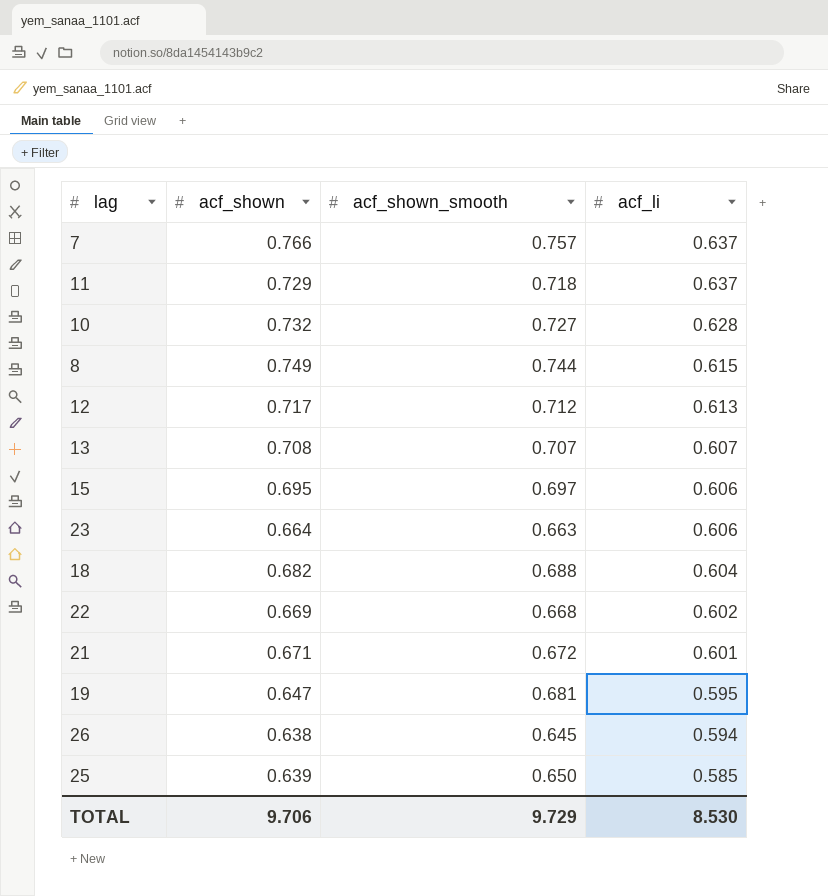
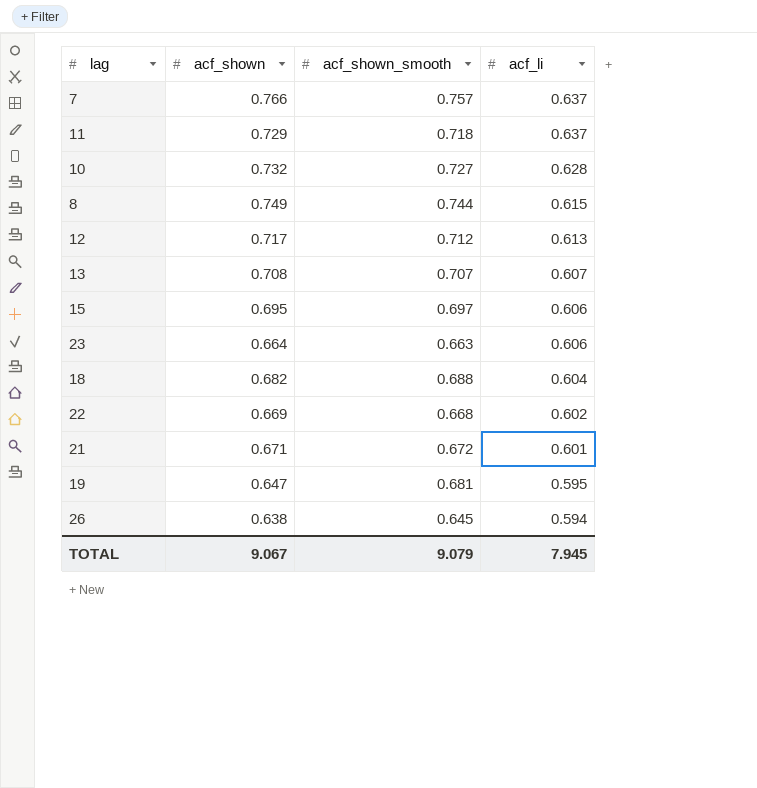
row 25: 0.639 | 0.650 | 0.585 -> none
TOTAL | acf_shown: 9.706 -> 9.067
TOTAL | acf_shown_smooth: 9.729 -> 9.079
TOTAL | acf_li: 8.530 -> 7.945

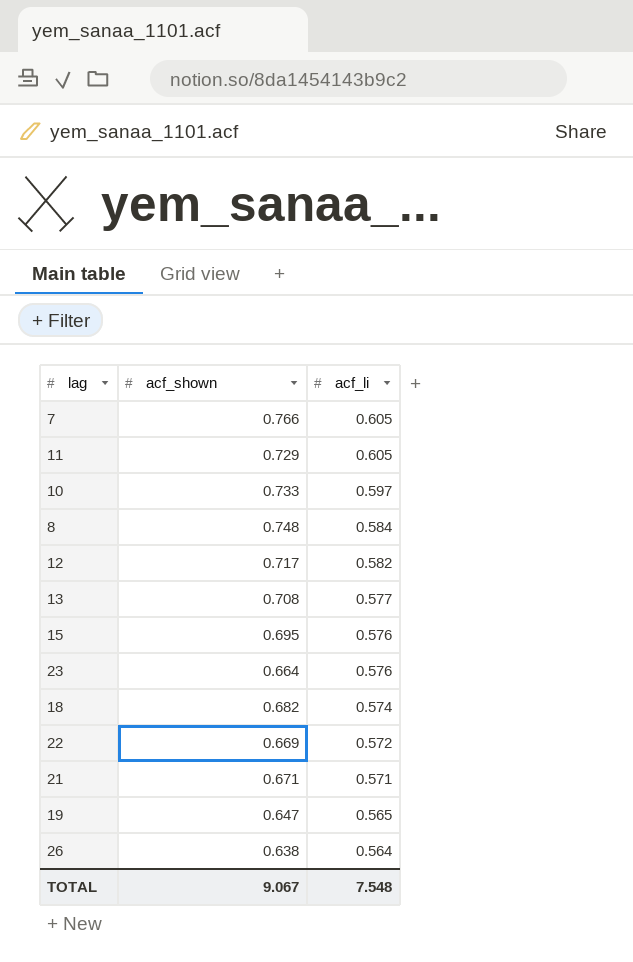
column acf_shown_smooth | position: 3 -> none
7 | acf_li: 0.637 -> 0.605
11 | acf_li: 0.637 -> 0.605
10 | acf_shown: 0.732 -> 0.733
10 | acf_li: 0.628 -> 0.597
8 | acf_shown: 0.749 -> 0.748
8 | acf_li: 0.615 -> 0.584
12 | acf_li: 0.613 -> 0.582
13 | acf_li: 0.607 -> 0.577
15 | acf_li: 0.606 -> 0.576
23 | acf_li: 0.606 -> 0.576
18 | acf_li: 0.604 -> 0.574
22 | acf_li: 0.602 -> 0.572
21 | acf_li: 0.601 -> 0.571
19 | acf_li: 0.595 -> 0.565
26 | acf_li: 0.594 -> 0.564
TOTAL | acf_li: 7.945 -> 7.548

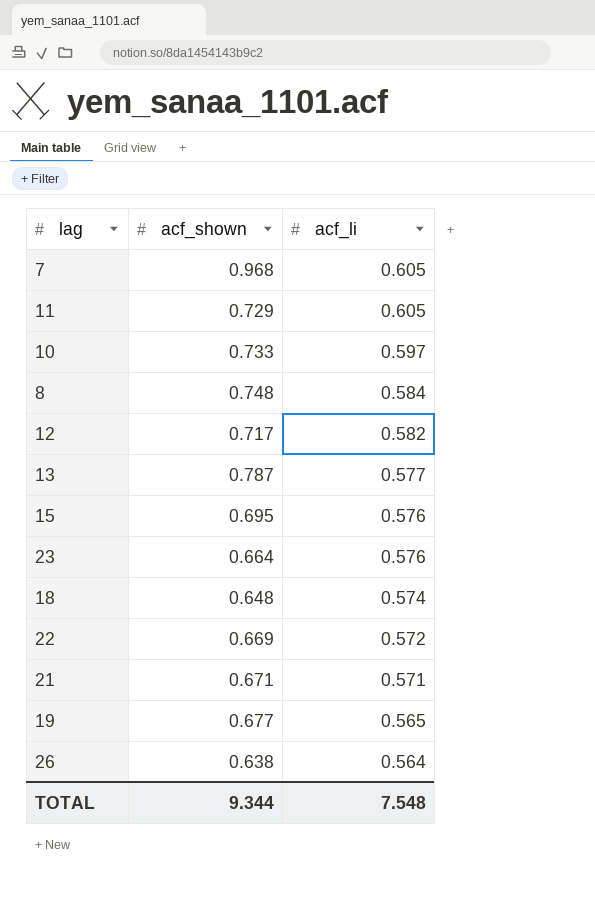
7 | acf_shown: 0.766 -> 0.968
13 | acf_shown: 0.708 -> 0.787
18 | acf_shown: 0.682 -> 0.648
19 | acf_shown: 0.647 -> 0.677
TOTAL | acf_shown: 9.067 -> 9.344

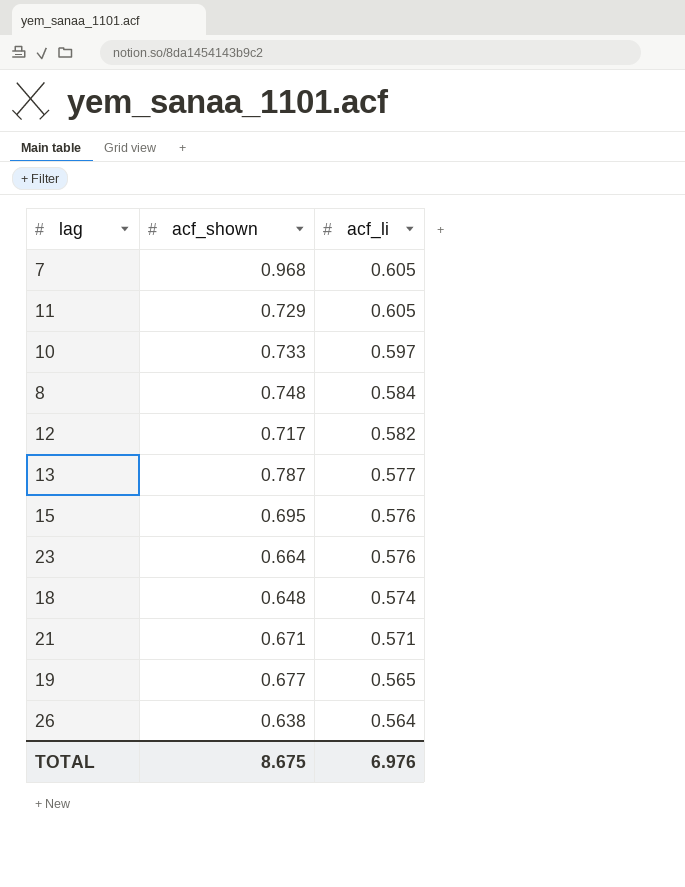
row 22: 0.669 | 0.572 -> none
TOTAL | acf_shown: 9.344 -> 8.675
TOTAL | acf_li: 7.548 -> 6.976

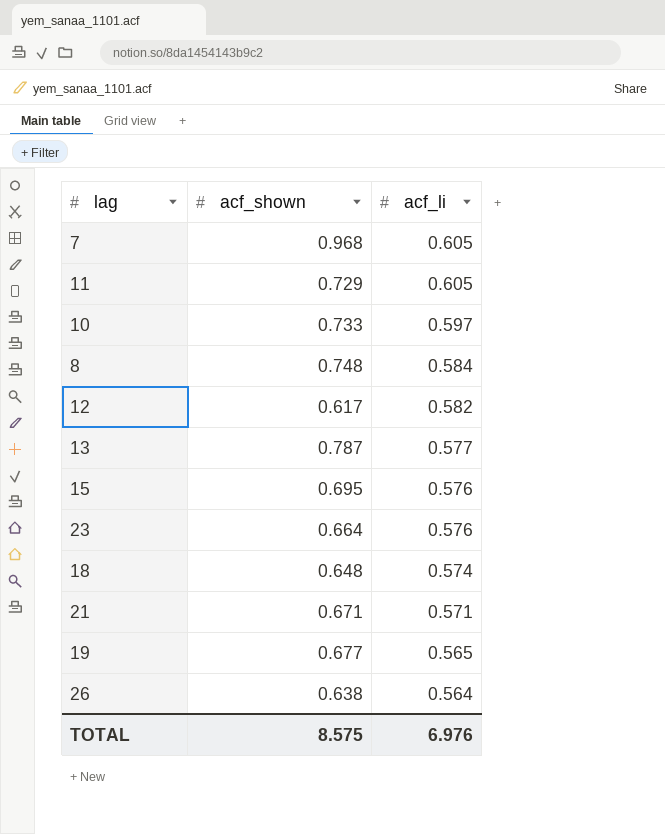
12 | acf_shown: 0.717 -> 0.617
TOTAL | acf_shown: 8.675 -> 8.575

